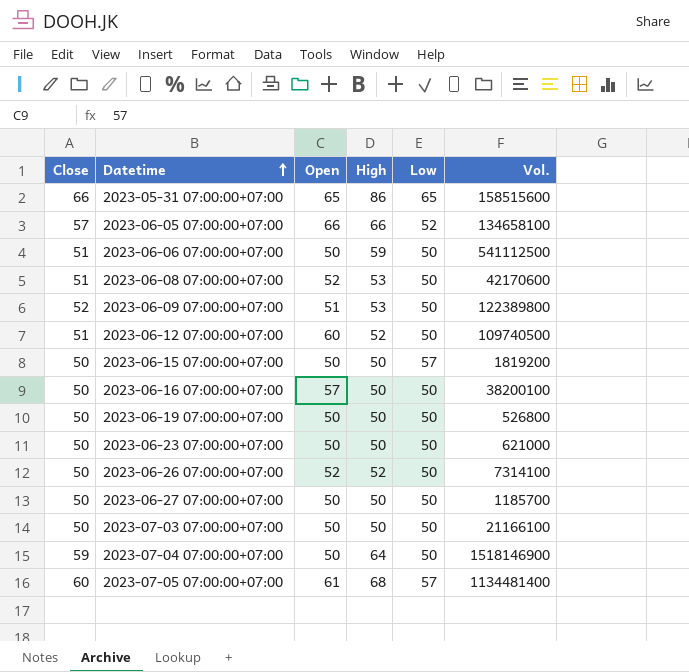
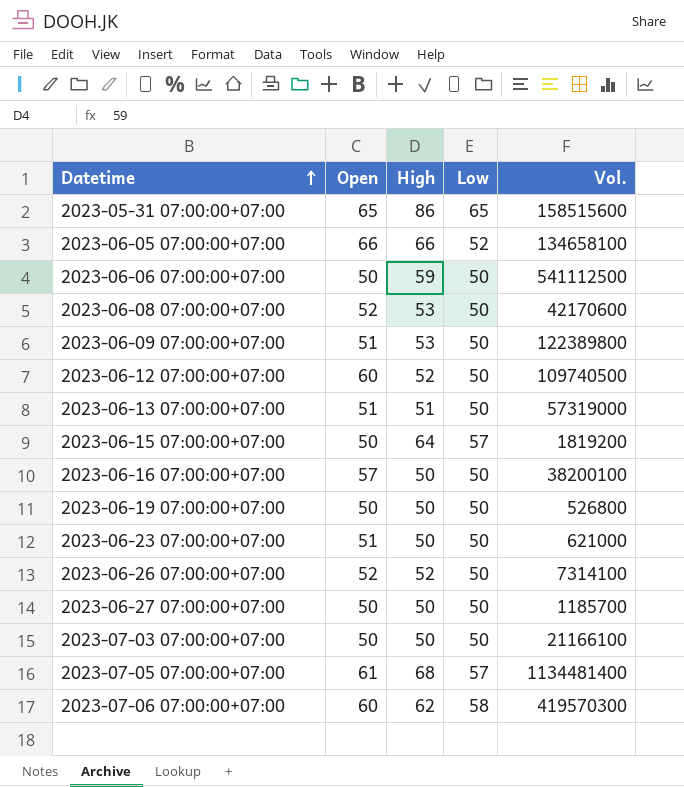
column Close | position: 1 -> none
row 2023-07-04 07:00:00+07:00: 59 | 50 | 64 | 50 | 1518146900 -> none
row 2023-06-13 07:00:00+07:00: none -> 51 | 51 | 50 | 57319000
2023-06-15 07:00:00+07:00 | High: 50 -> 64
2023-06-23 07:00:00+07:00 | Open: 50 -> 51
row 2023-07-06 07:00:00+07:00: none -> 60 | 62 | 58 | 419570300

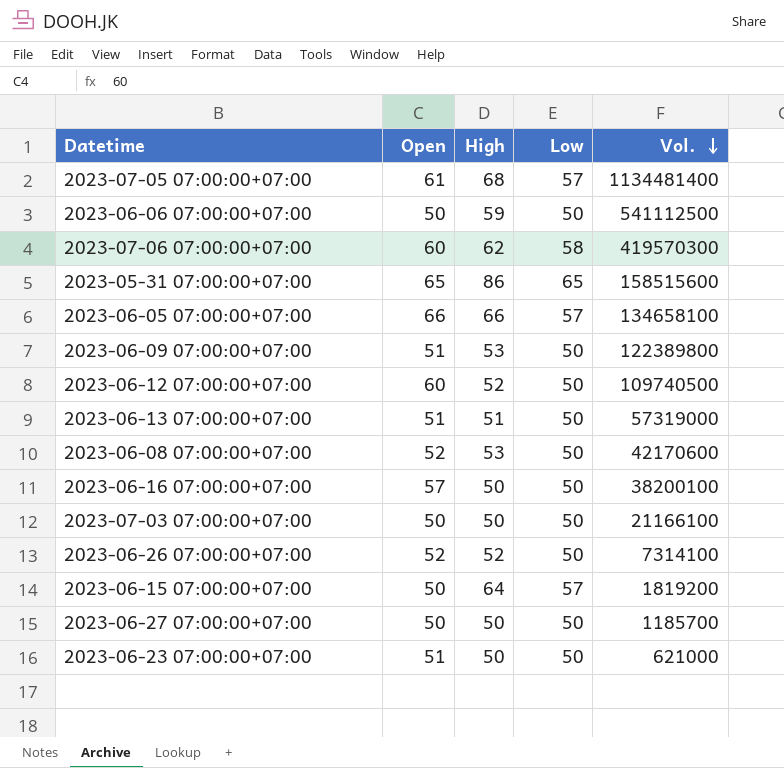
row order: Datetime ascending -> Vol. descending
row 2023-06-19 07:00:00+07:00: 50 | 50 | 50 | 526800 -> none
2023-06-05 07:00:00+07:00 | Low: 52 -> 57

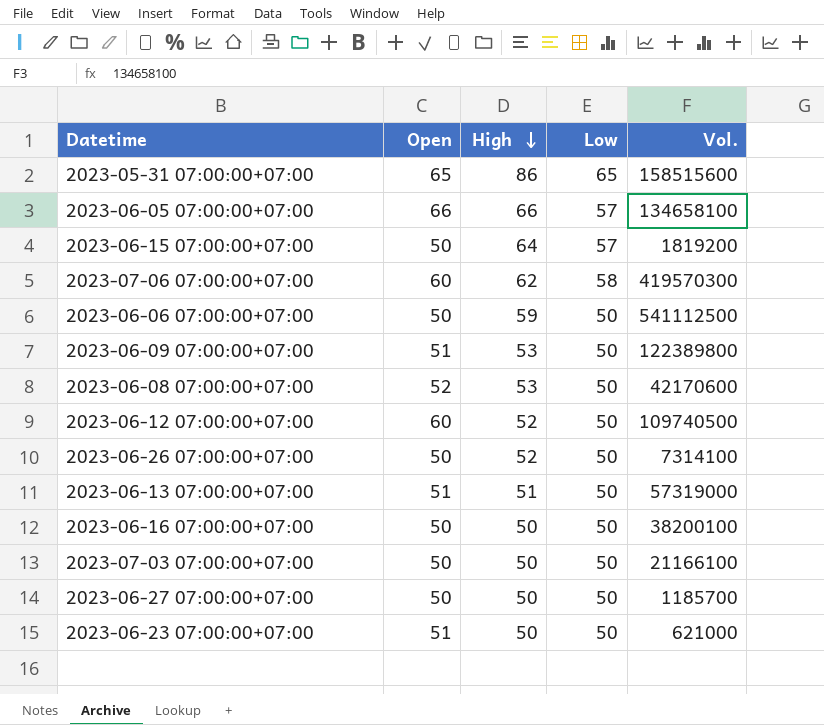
row order: Vol. descending -> High descending
row 2023-07-05 07:00:00+07:00: 61 | 68 | 57 | 1134481400 -> none
2023-06-26 07:00:00+07:00 | Open: 52 -> 50
2023-06-16 07:00:00+07:00 | Open: 57 -> 50

